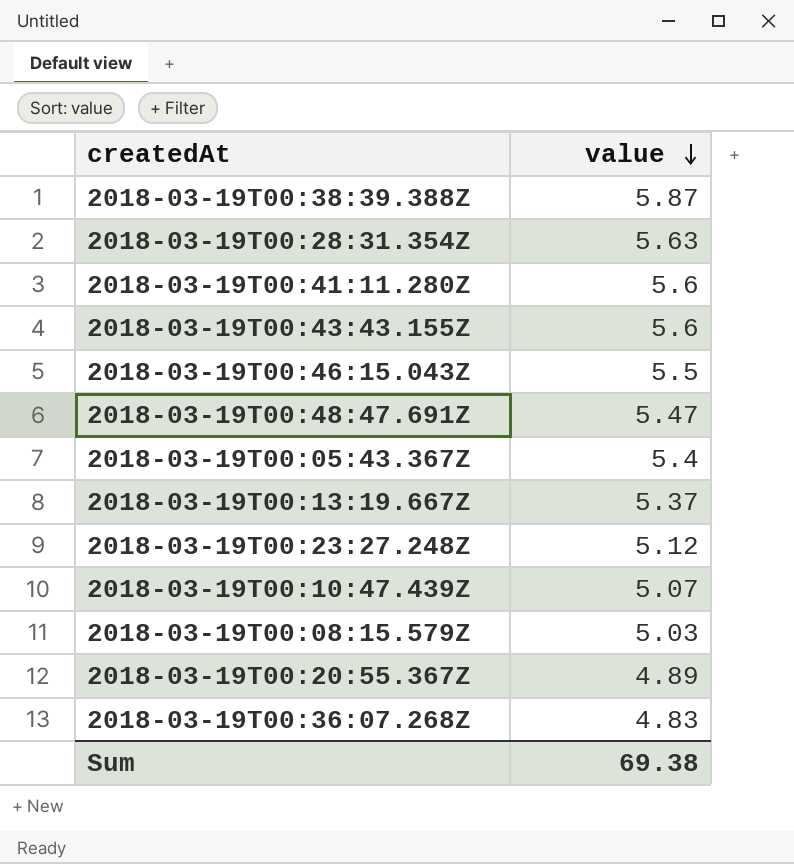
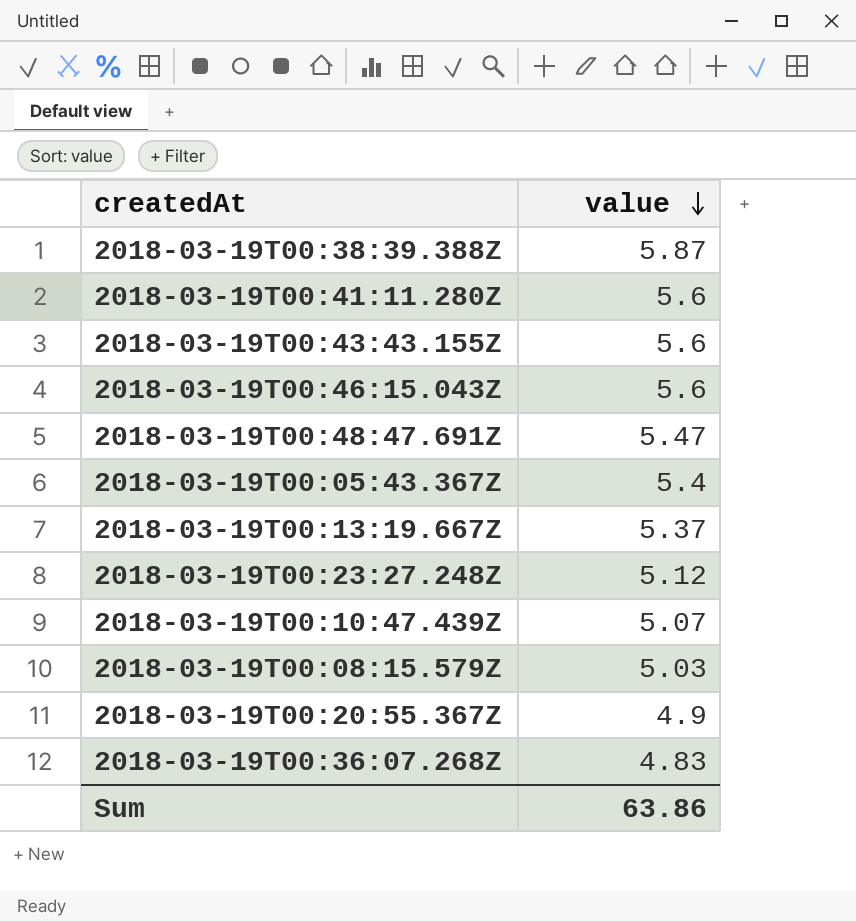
row 2018-03-19T00:28:31.354Z: 5.63 -> none
2018-03-19T00:46:15.043Z | value: 5.5 -> 5.6
2018-03-19T00:20:55.367Z | value: 4.89 -> 4.9
Sum | value: 69.38 -> 63.86

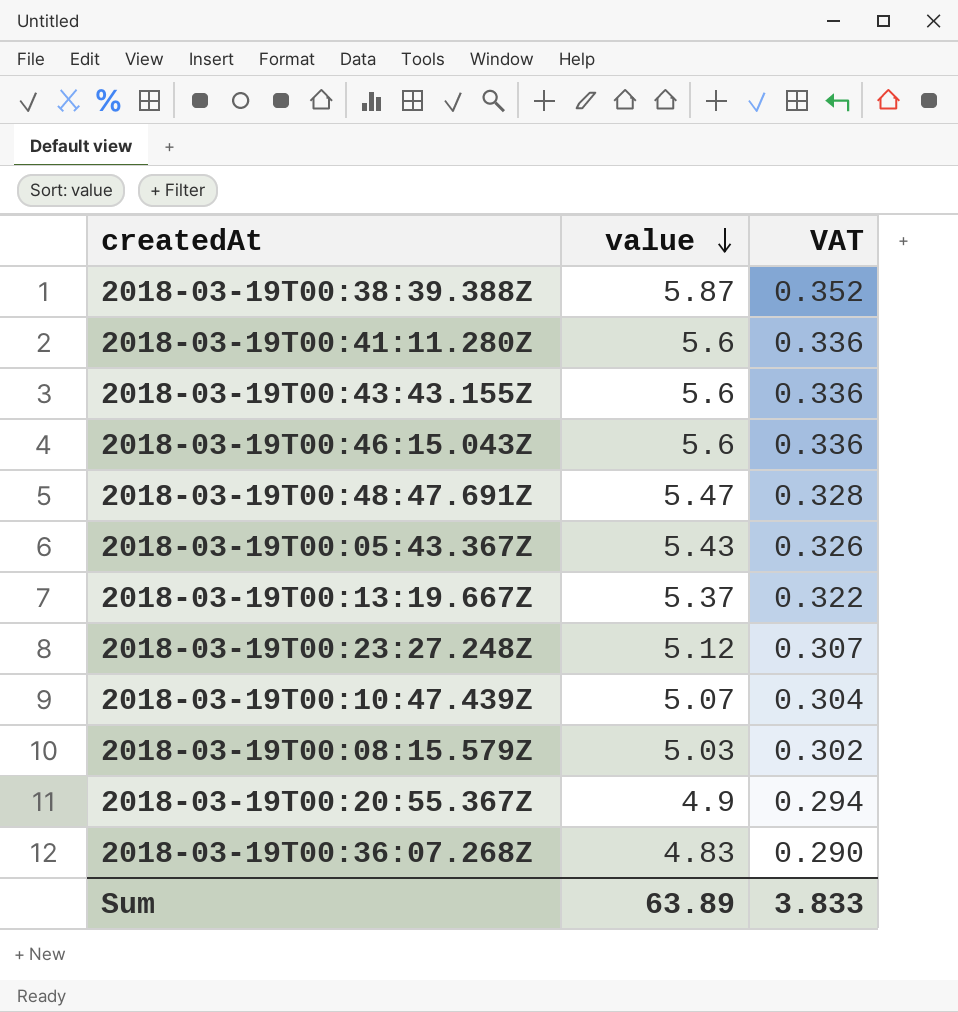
column VAT | formula: none -> [value] * 0.06
2018-03-19T00:05:43.367Z | value: 5.4 -> 5.43
Sum | value: 63.86 -> 63.89

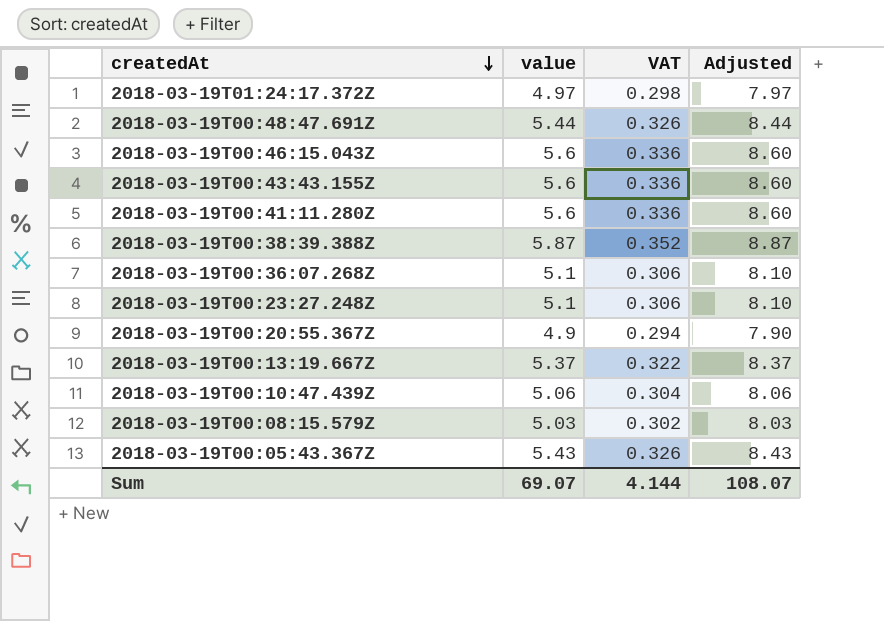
row order: value descending -> createdAt descending
column Adjusted | formula: none -> [value] + 3
row 2018-03-19T01:24:17.372Z: none -> 4.97 | 0.298 | 7.97
2018-03-19T00:48:47.691Z | value: 5.47 -> 5.44
2018-03-19T00:48:47.691Z | VAT: 0.328 -> 0.326
2018-03-19T00:36:07.268Z | value: 4.83 -> 5.1
2018-03-19T00:36:07.268Z | VAT: 0.290 -> 0.306
2018-03-19T00:23:27.248Z | value: 5.12 -> 5.1
2018-03-19T00:23:27.248Z | VAT: 0.307 -> 0.306
2018-03-19T00:10:47.439Z | value: 5.07 -> 5.06
Sum | value: 63.89 -> 69.07
Sum | VAT: 3.833 -> 4.144

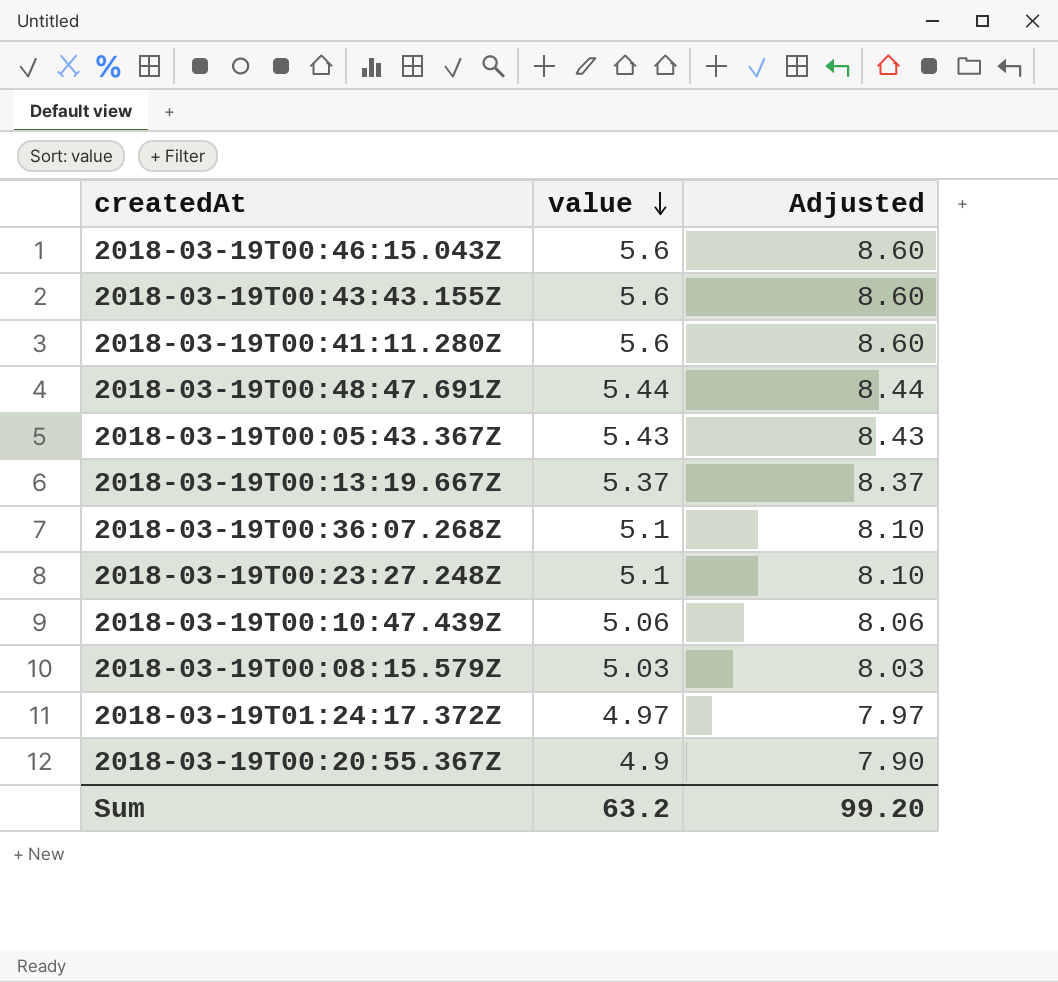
row order: createdAt descending -> value descending
column VAT | formula: [value] * 0.06 -> none
row 2018-03-19T00:38:39.388Z: 5.87 | 0.352 | 8.87 -> none
Sum | value: 69.07 -> 63.2
Sum | Adjusted: 108.07 -> 99.20

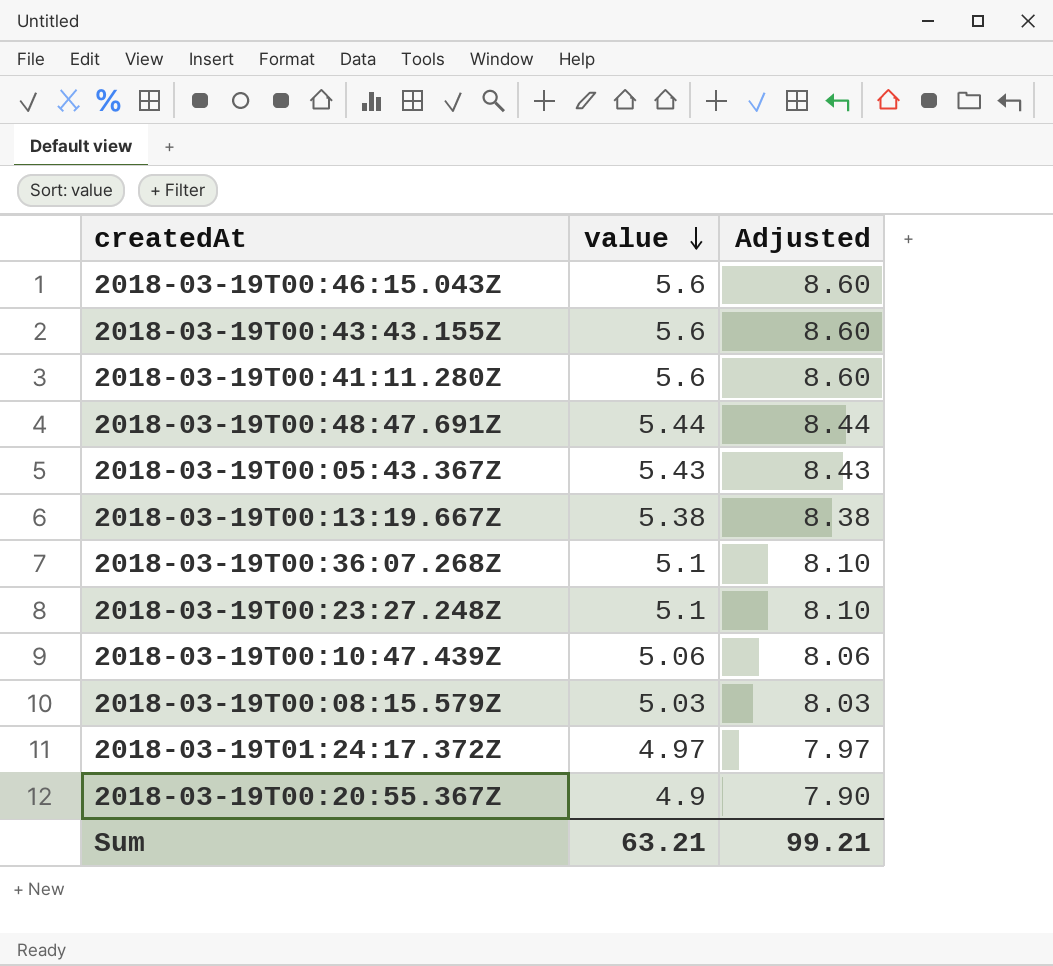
2018-03-19T00:13:19.667Z | value: 5.37 -> 5.38
2018-03-19T00:13:19.667Z | Adjusted: 8.37 -> 8.38
Sum | value: 63.2 -> 63.21
Sum | Adjusted: 99.20 -> 99.21

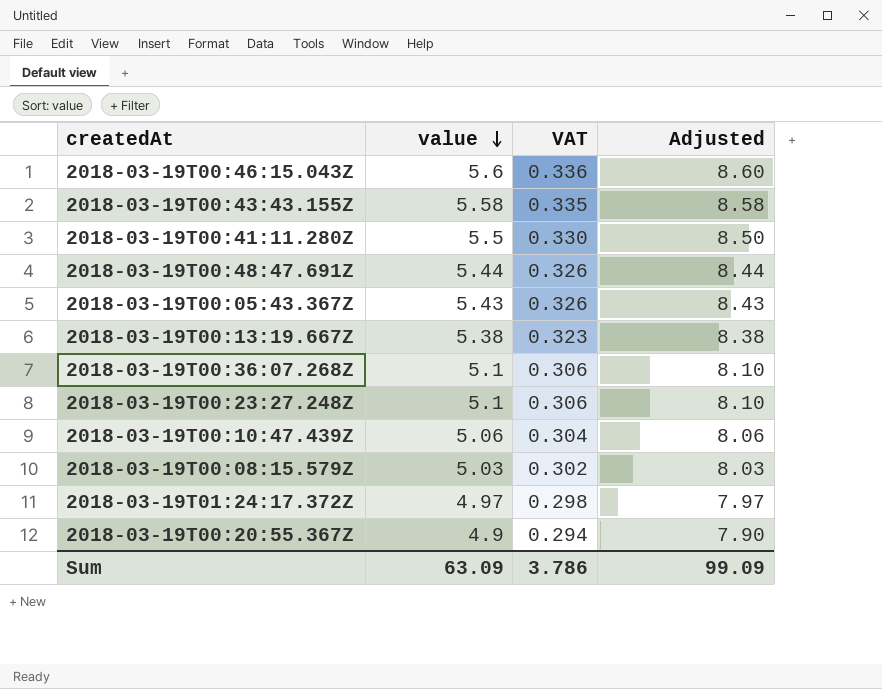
column VAT | formula: none -> [value] * 0.06
2018-03-19T00:43:43.155Z | value: 5.6 -> 5.58
2018-03-19T00:43:43.155Z | Adjusted: 8.60 -> 8.58
2018-03-19T00:41:11.280Z | value: 5.6 -> 5.5
2018-03-19T00:41:11.280Z | Adjusted: 8.60 -> 8.50
Sum | value: 63.21 -> 63.09
Sum | Adjusted: 99.21 -> 99.09

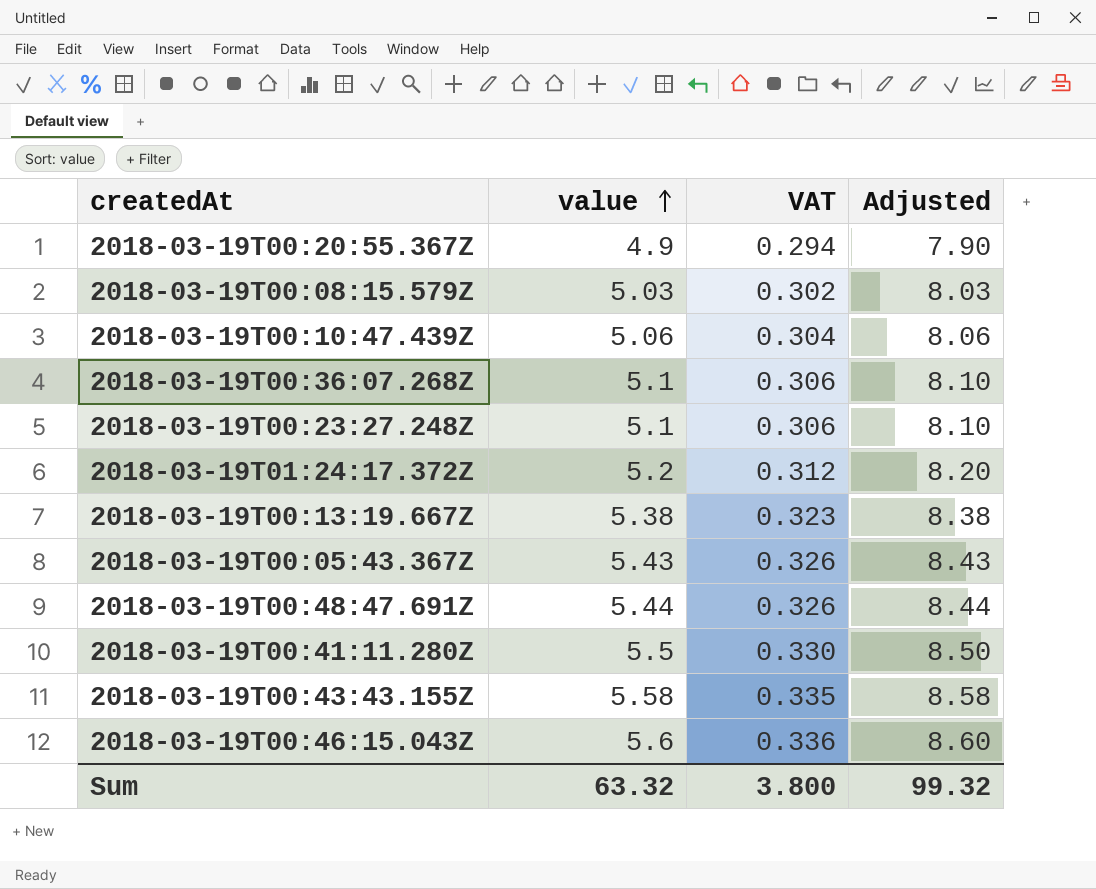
row order: value descending -> value ascending
2018-03-19T01:24:17.372Z | value: 4.97 -> 5.2
2018-03-19T01:24:17.372Z | VAT: 0.298 -> 0.312
2018-03-19T01:24:17.372Z | Adjusted: 7.97 -> 8.20
Sum | value: 63.09 -> 63.32
Sum | VAT: 3.786 -> 3.800
Sum | Adjusted: 99.09 -> 99.32

